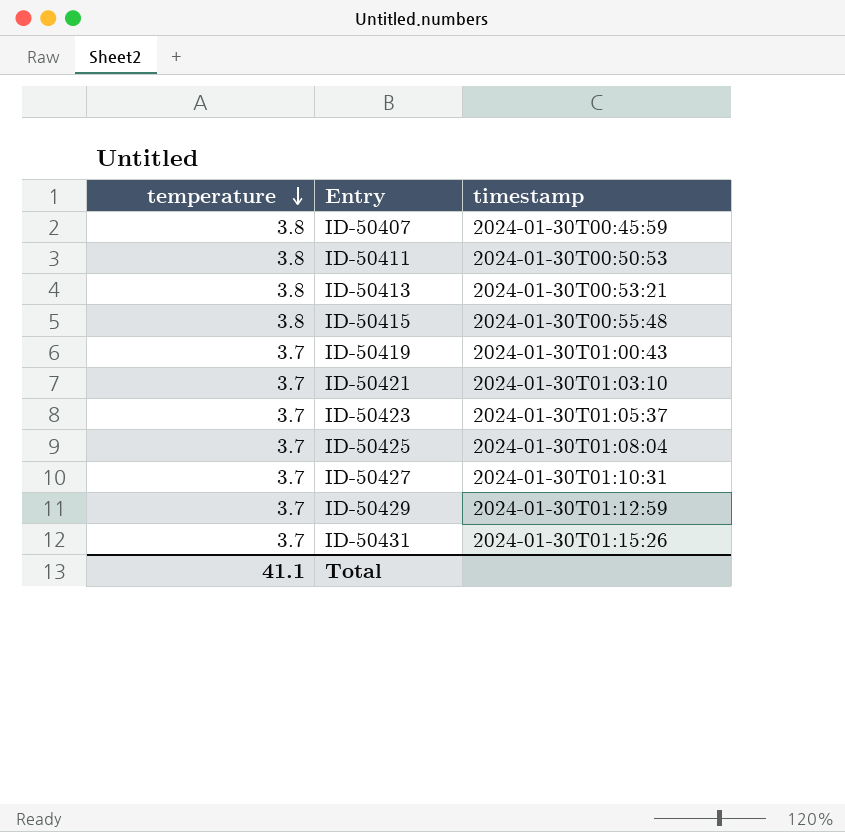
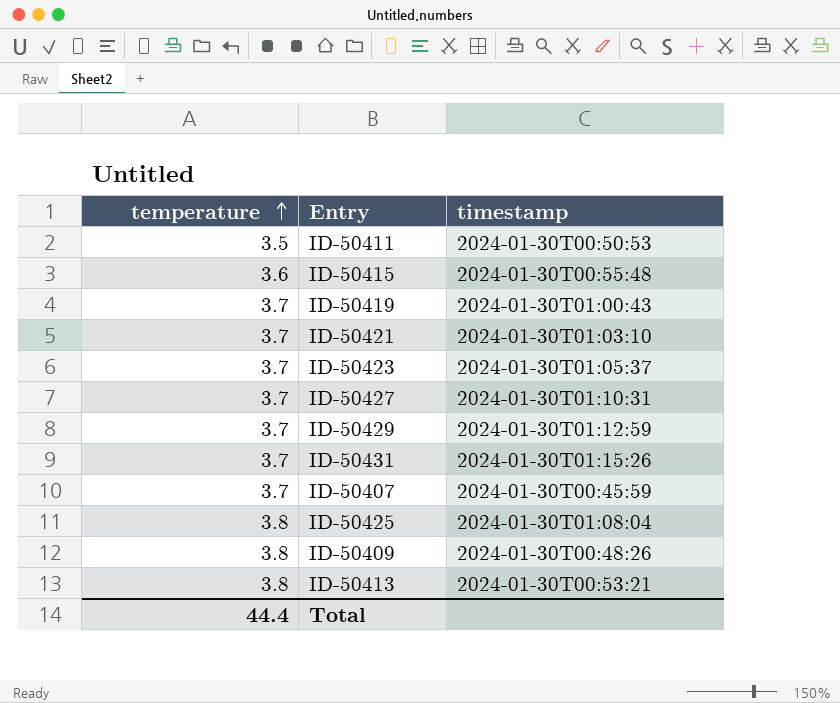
row order: temperature descending -> temperature ascending
ID-50411 | temperature: 3.8 -> 3.5
ID-50415 | temperature: 3.8 -> 3.6
ID-50407 | temperature: 3.8 -> 3.7
ID-50425 | temperature: 3.7 -> 3.8
row ID-50409: none -> 3.8 | 2024-01-30T00:48:26
Total | temperature: 41.1 -> 44.4

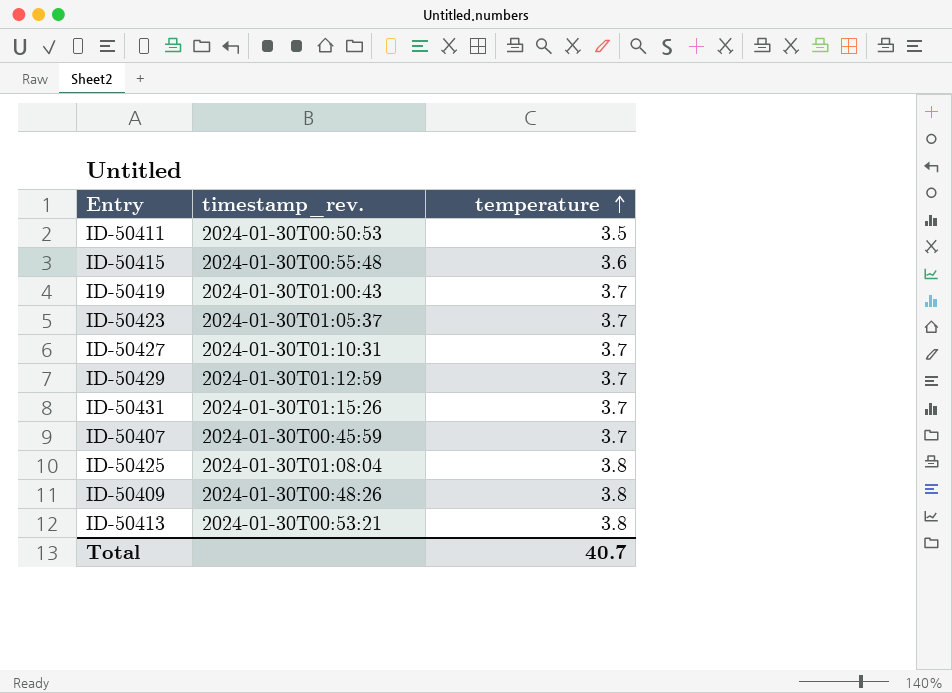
column name: timestamp -> timestamp_rev.
column temperature | position: 1 -> 3
row ID-50421: 3.7 | 2024-01-30T01:03:10 -> none
Total | temperature: 44.4 -> 40.7

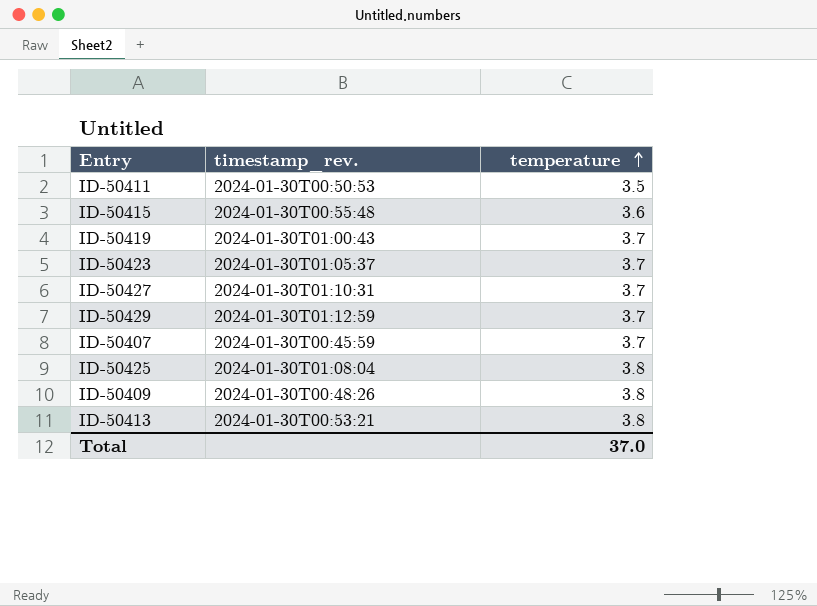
row ID-50431: 2024-01-30T01:15:26 | 3.7 -> none
Total | temperature: 40.7 -> 37.0

